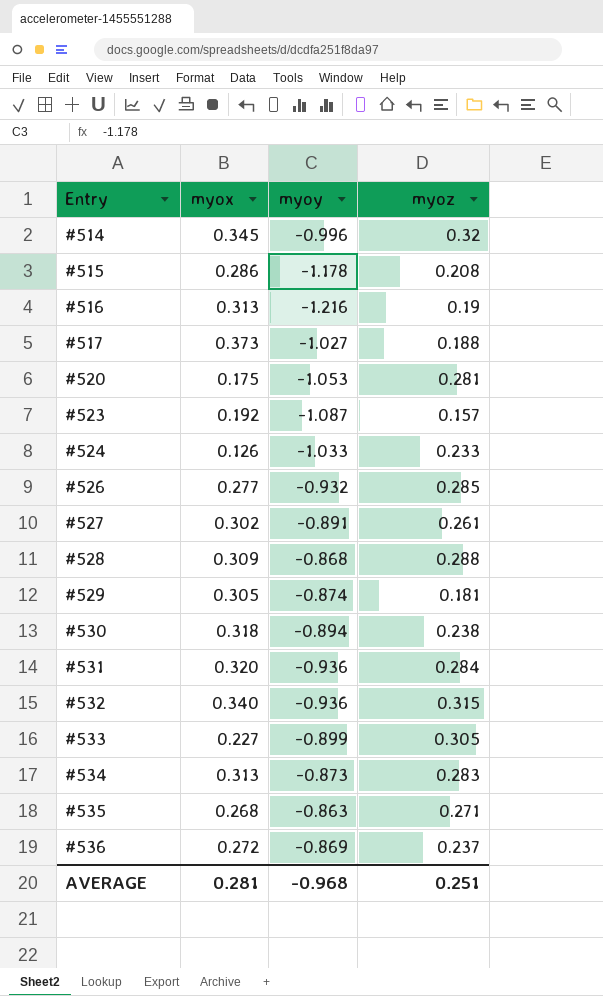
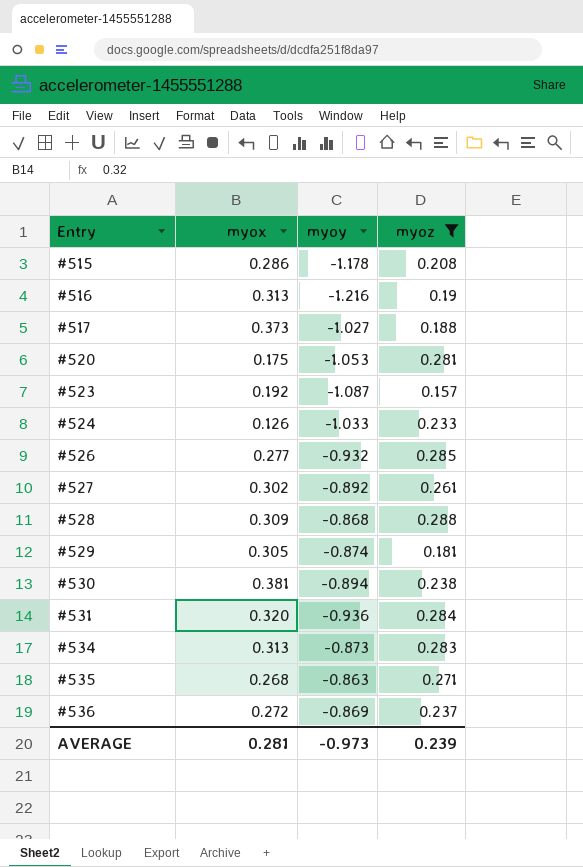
filter: none -> myoz <= 0.288
#527 | myoy: -0.891 -> -0.892
#530 | myox: 0.318 -> 0.381
AVERAGE | myoy: -0.968 -> -0.973
AVERAGE | myoz: 0.251 -> 0.239

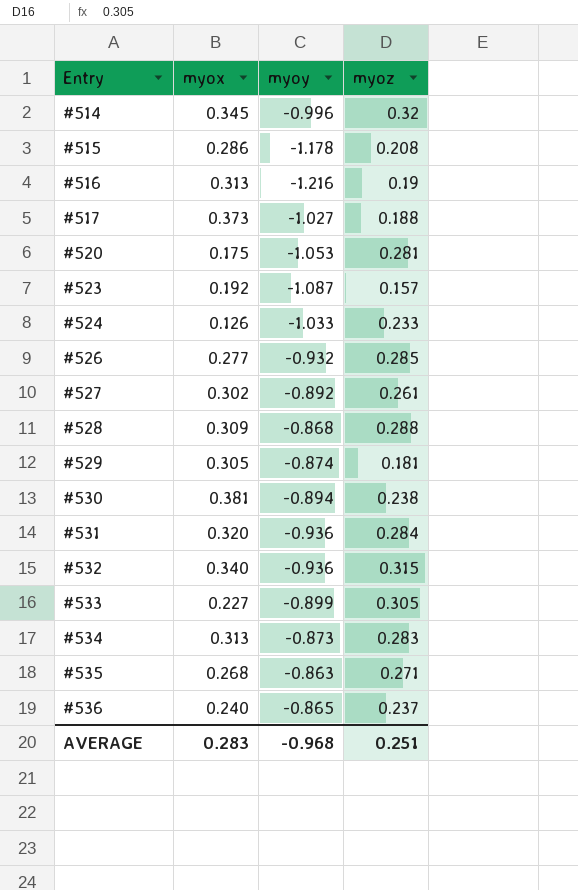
filter: myoz <= 0.288 -> none
#536 | myox: 0.272 -> 0.240
#536 | myoy: -0.869 -> -0.865
AVERAGE | myox: 0.281 -> 0.283
AVERAGE | myoy: -0.973 -> -0.968
AVERAGE | myoz: 0.239 -> 0.251

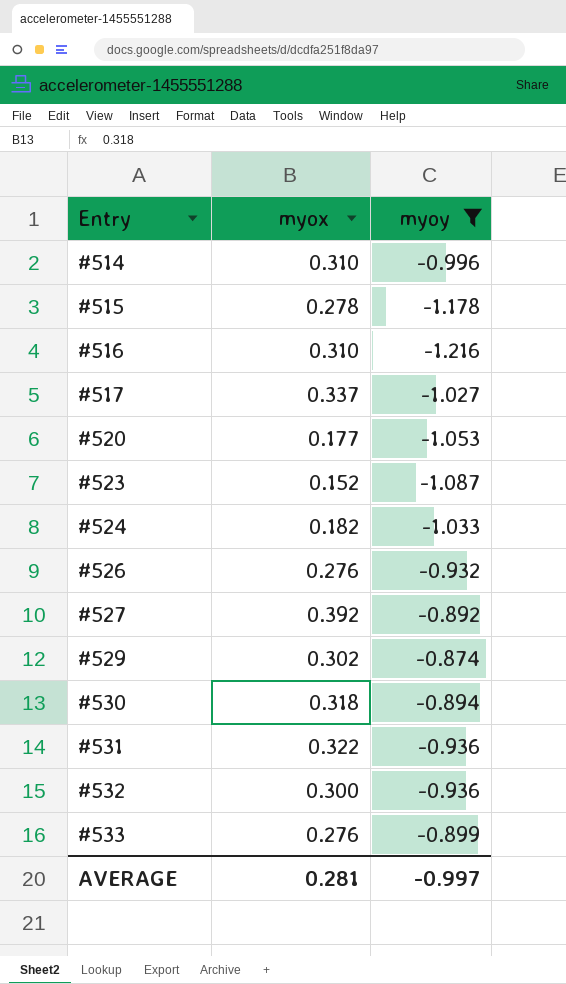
filter: none -> myoy <= -0.874
column myoz | position: 4 -> none
#514 | myox: 0.345 -> 0.310
#515 | myox: 0.286 -> 0.278
#516 | myox: 0.313 -> 0.310
#517 | myox: 0.373 -> 0.337
#520 | myox: 0.175 -> 0.177
#523 | myox: 0.192 -> 0.152
#524 | myox: 0.126 -> 0.182
#526 | myox: 0.277 -> 0.276
#527 | myox: 0.302 -> 0.392
#529 | myox: 0.305 -> 0.302
#530 | myox: 0.381 -> 0.318
#531 | myox: 0.320 -> 0.322
#532 | myox: 0.340 -> 0.300
#533 | myox: 0.227 -> 0.276
AVERAGE | myox: 0.283 -> 0.281
AVERAGE | myoy: -0.968 -> -0.997

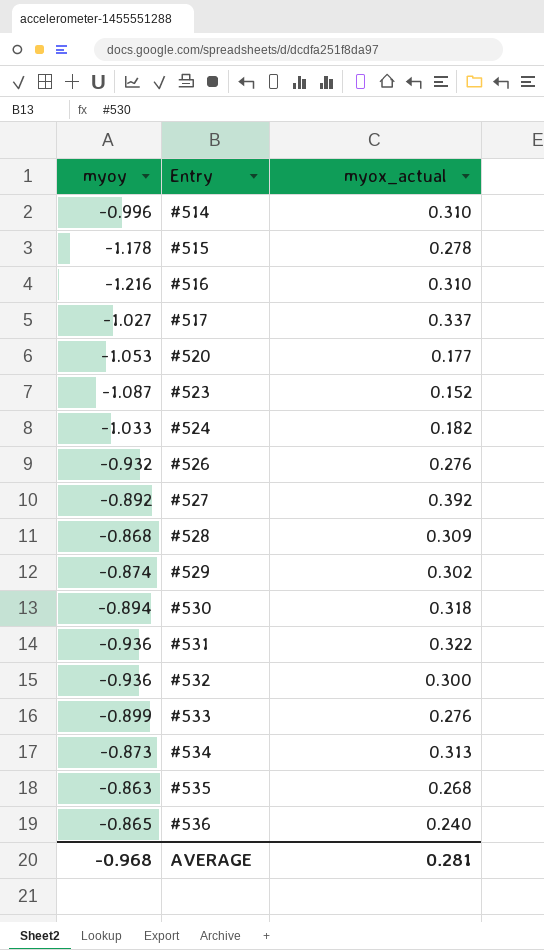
filter: myoy <= -0.874 -> none
column myoy | position: 3 -> 1
column name: myox -> myox_actual
AVERAGE | myoy: -0.997 -> -0.968

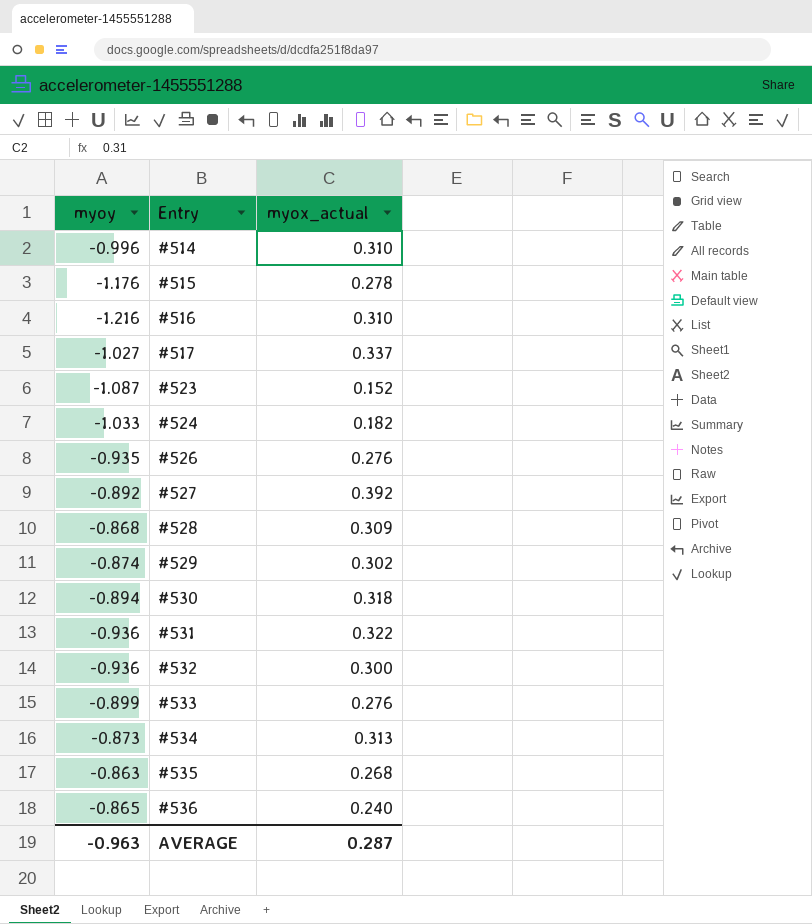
row #520: -1.053 | 0.177 -> none
#515 | myoy: -1.178 -> -1.176
#526 | myoy: -0.932 -> -0.935
AVERAGE | myoy: -0.968 -> -0.963
AVERAGE | myox_actual: 0.281 -> 0.287

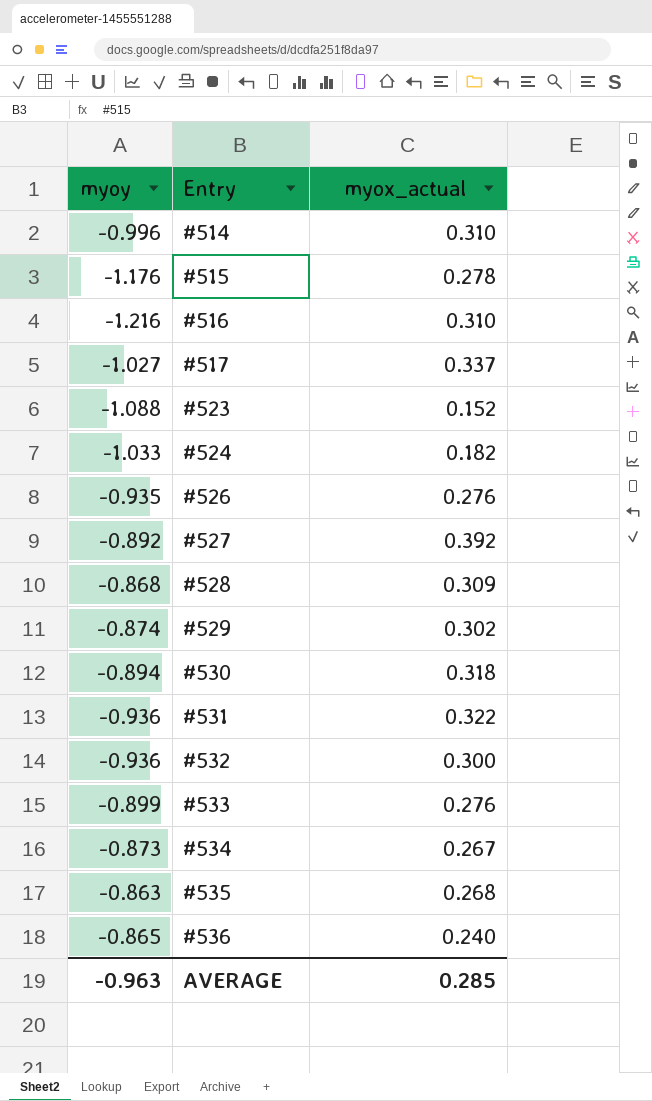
#523 | myoy: -1.087 -> -1.088
#534 | myox_actual: 0.313 -> 0.267
AVERAGE | myox_actual: 0.287 -> 0.285

